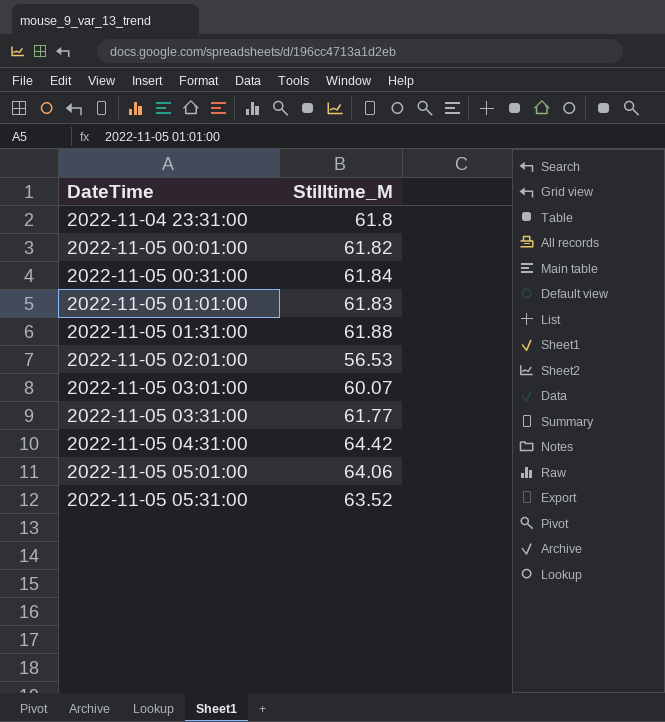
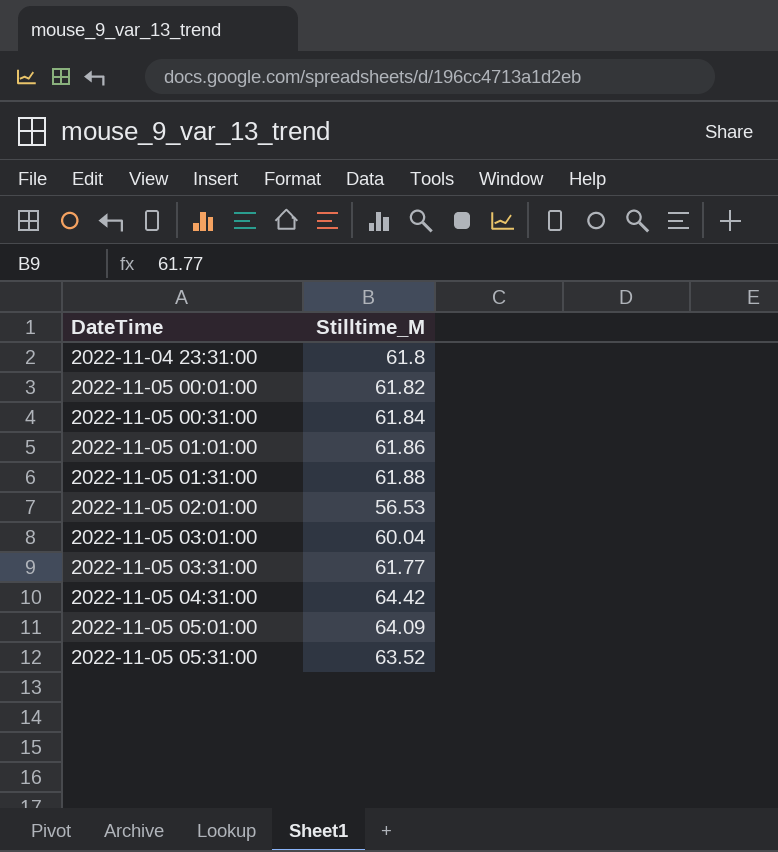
2022-11-05 01:01:00 | Stilltime_M: 61.83 -> 61.86
2022-11-05 03:01:00 | Stilltime_M: 60.07 -> 60.04
2022-11-05 05:01:00 | Stilltime_M: 64.06 -> 64.09

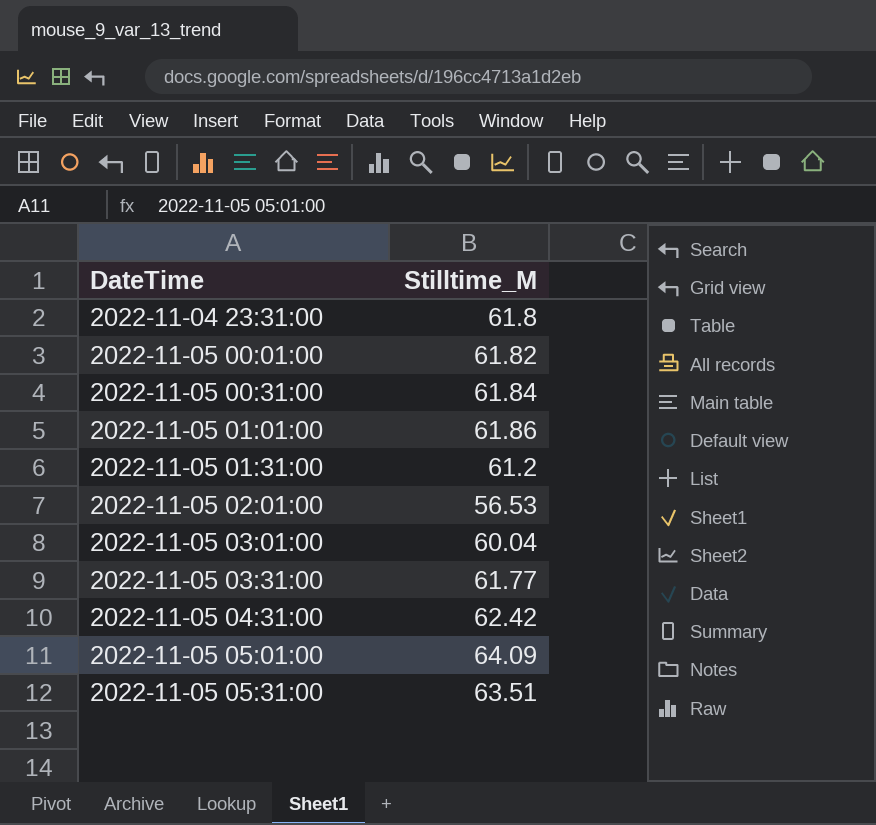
2022-11-05 01:31:00 | Stilltime_M: 61.88 -> 61.2
2022-11-05 04:31:00 | Stilltime_M: 64.42 -> 62.42
2022-11-05 05:31:00 | Stilltime_M: 63.52 -> 63.51

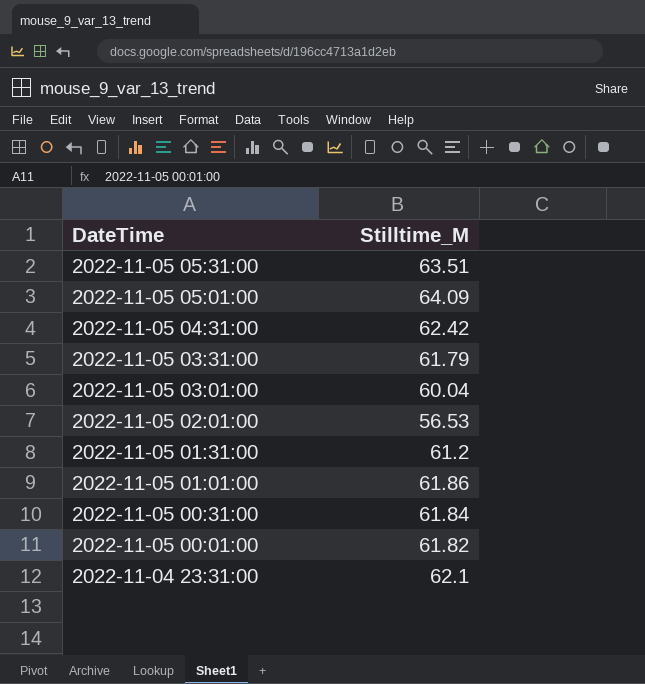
row order: DateTime ascending -> DateTime descending
2022-11-05 03:31:00 | Stilltime_M: 61.77 -> 61.79
2022-11-04 23:31:00 | Stilltime_M: 61.8 -> 62.1

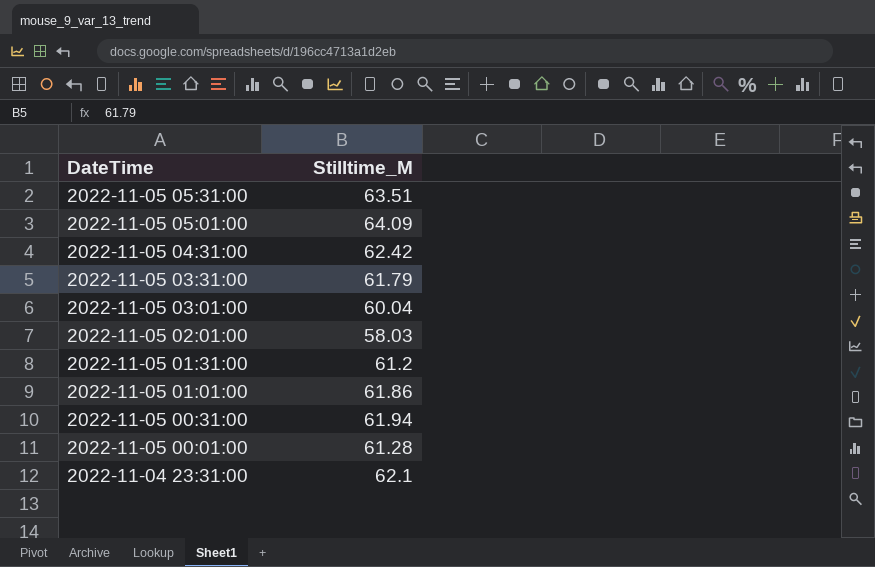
2022-11-05 02:01:00 | Stilltime_M: 56.53 -> 58.03
2022-11-05 00:31:00 | Stilltime_M: 61.84 -> 61.94
2022-11-05 00:01:00 | Stilltime_M: 61.82 -> 61.28

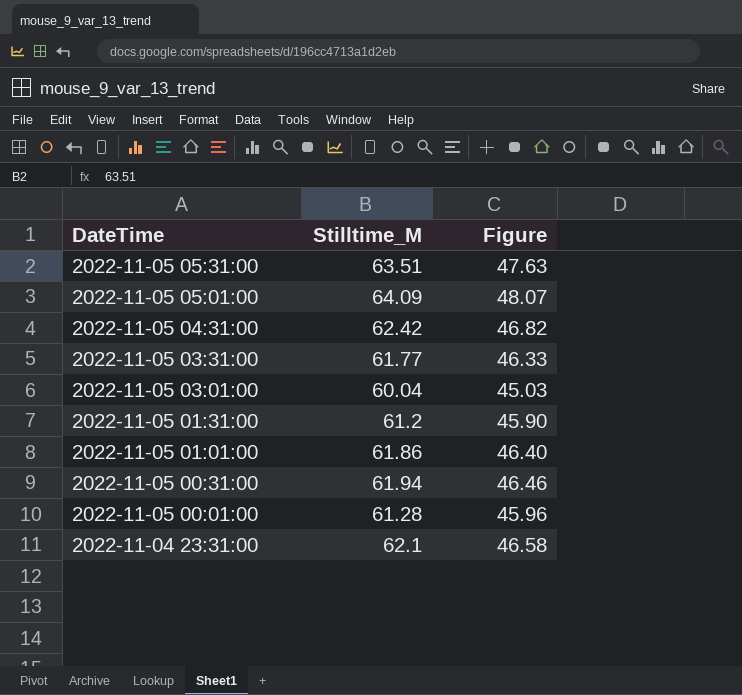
column Figure | formula: none -> [Stilltime_M] * 0.75
row 2022-11-05 02:01:00: 58.03 -> none
2022-11-05 03:31:00 | Stilltime_M: 61.79 -> 61.77

